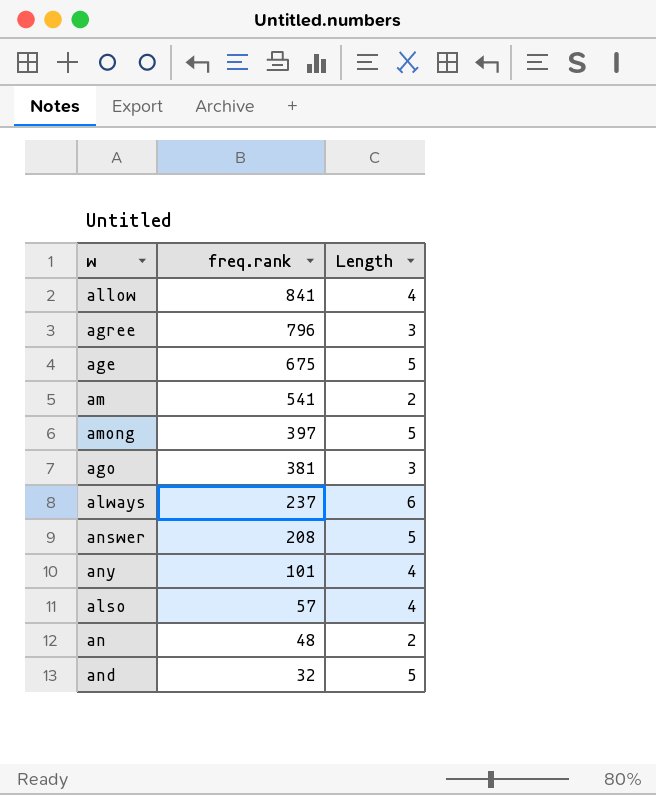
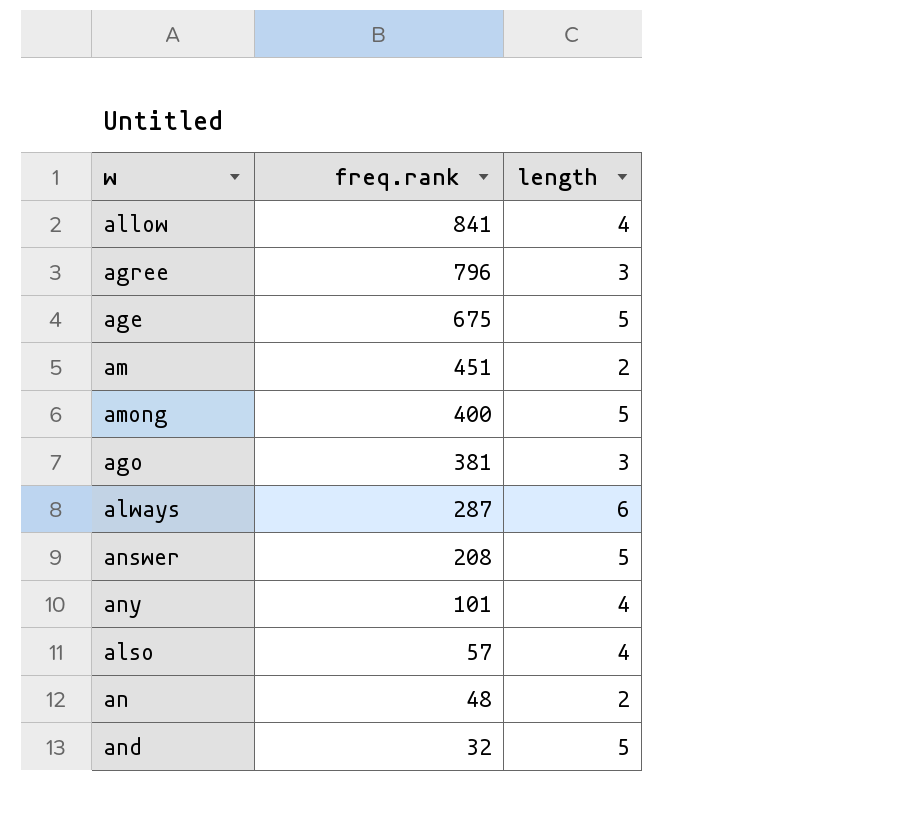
column name: Length -> length
am | freq.rank: 541 -> 451
among | freq.rank: 397 -> 400
always | freq.rank: 237 -> 287

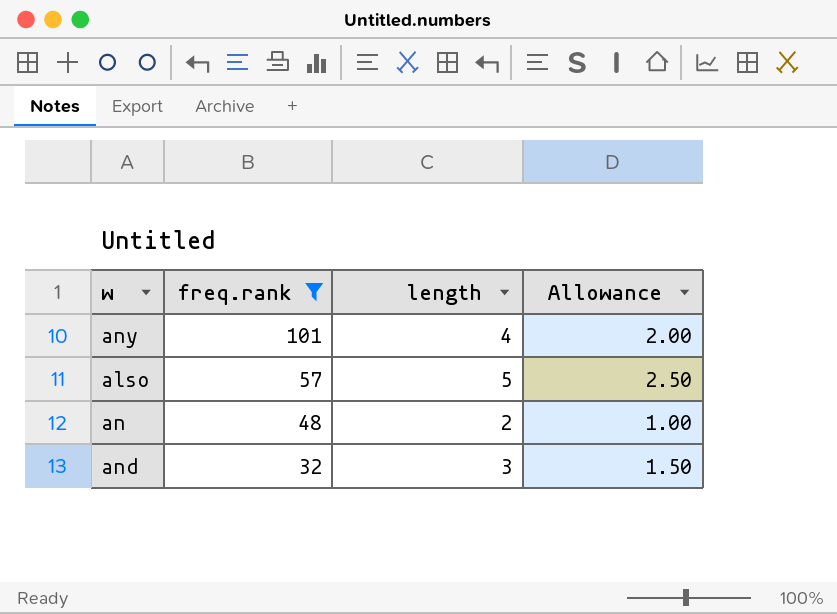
filter: none -> freq.rank <= 101
column Allowance | formula: none -> [length] * 0.5
also | length: 4 -> 5
and | length: 5 -> 3

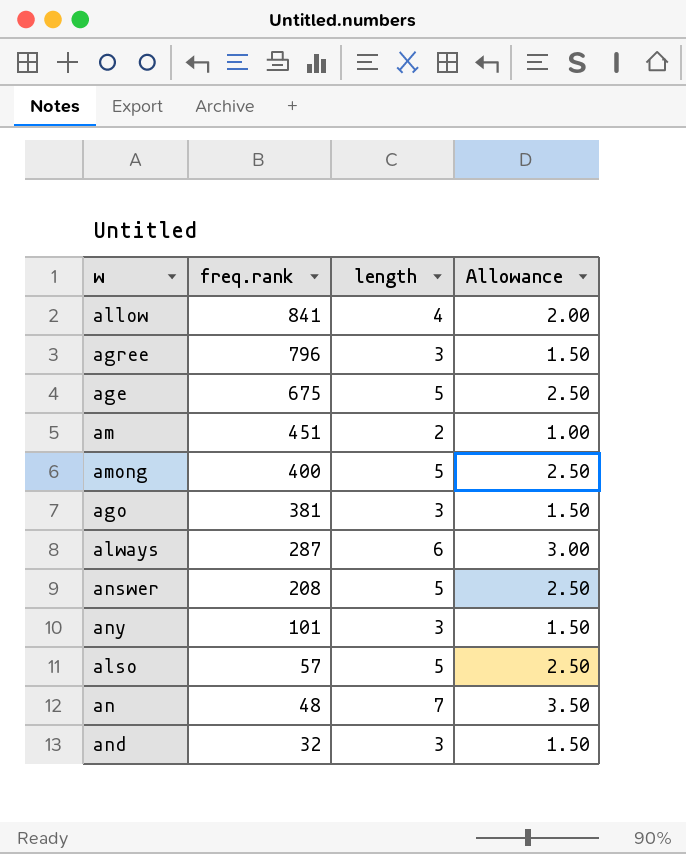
filter: freq.rank <= 101 -> none
any | length: 4 -> 3
any | Allowance: 2.00 -> 1.50
an | length: 2 -> 7
an | Allowance: 1.00 -> 3.50

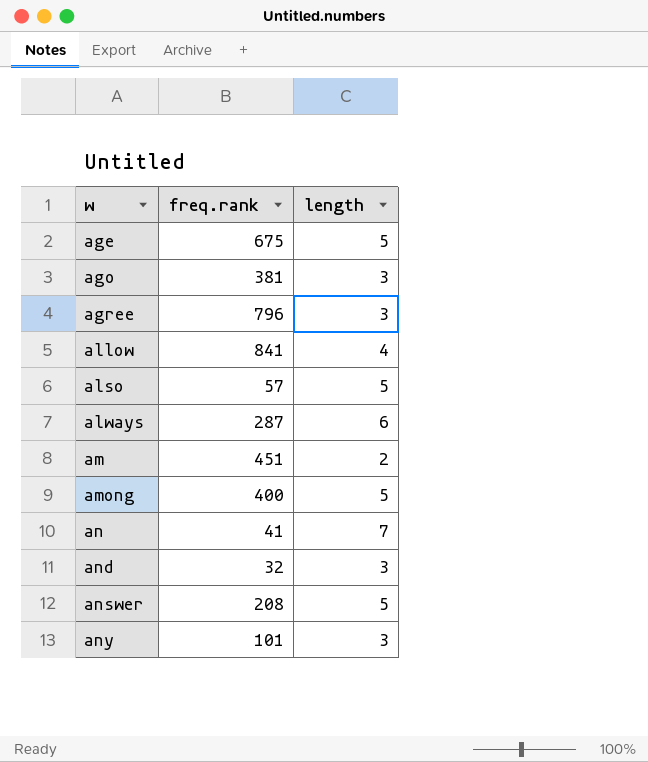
row order: freq.rank descending -> w ascending
column Allowance | formula: [length] * 0.5 -> none
an | freq.rank: 48 -> 41

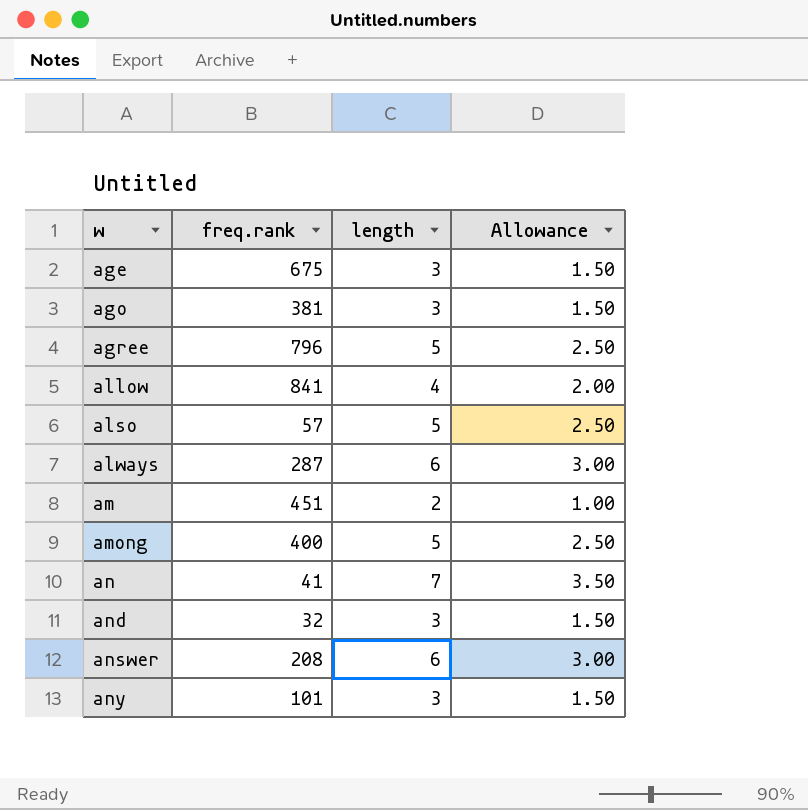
column Allowance | formula: none -> [length] * 0.5
age | length: 5 -> 3
agree | length: 3 -> 5
answer | length: 5 -> 6

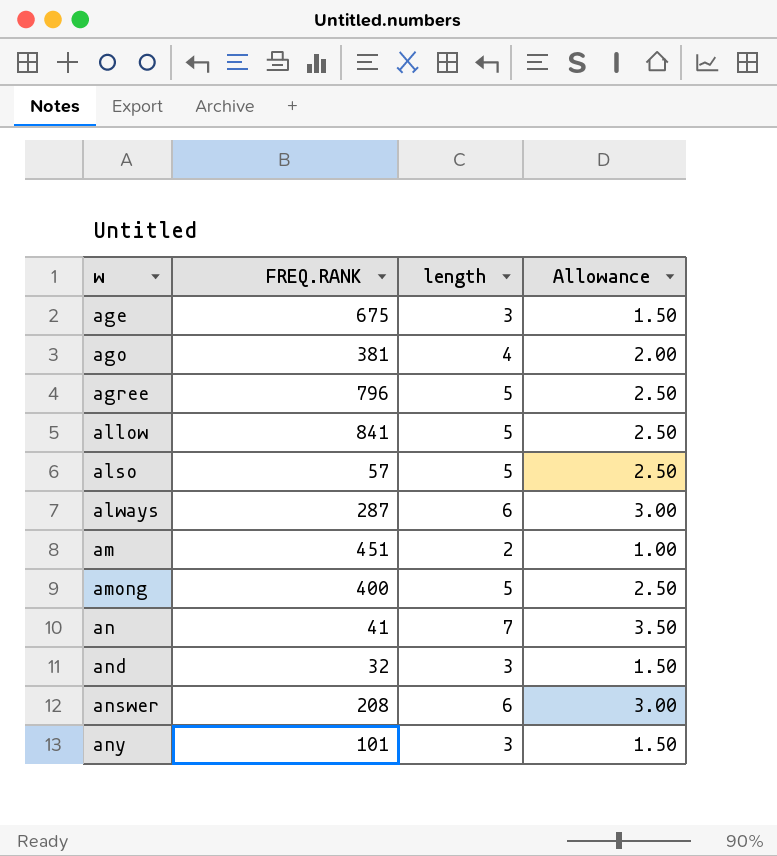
column name: freq.rank -> FREQ.RANK
ago | length: 3 -> 4
ago | Allowance: 1.50 -> 2.00
allow | length: 4 -> 5
allow | Allowance: 2.00 -> 2.50

